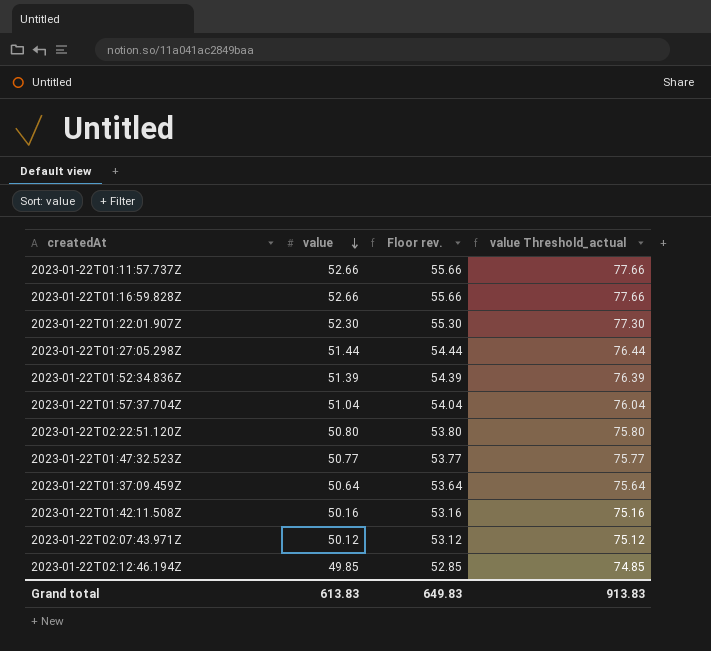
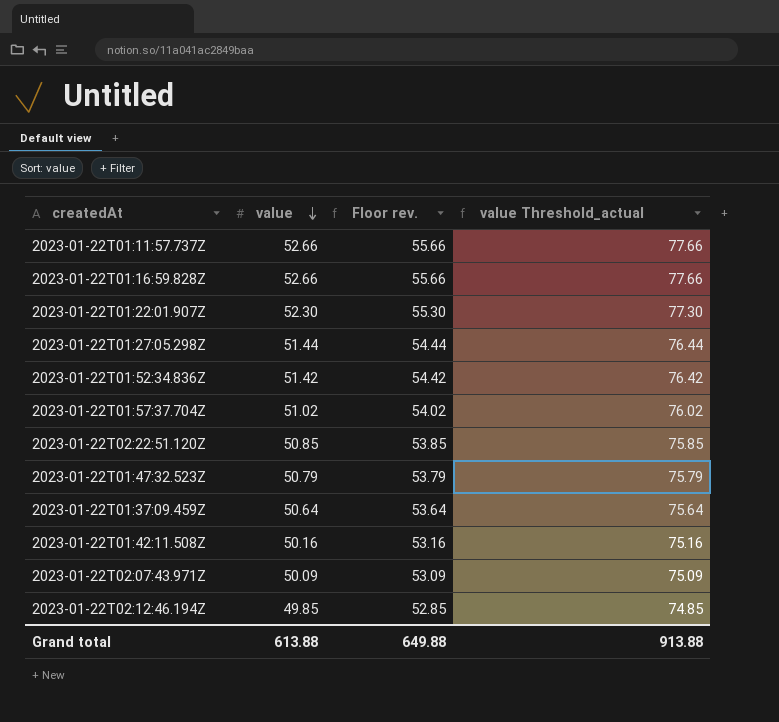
2023-01-22T01:52:34.836Z | value: 51.39 -> 51.42
2023-01-22T01:52:34.836Z | Floor rev.: 54.39 -> 54.42
2023-01-22T01:52:34.836Z | value Threshold_actual: 76.39 -> 76.42
2023-01-22T01:57:37.704Z | value: 51.04 -> 51.02
2023-01-22T01:57:37.704Z | Floor rev.: 54.04 -> 54.02
2023-01-22T01:57:37.704Z | value Threshold_actual: 76.04 -> 76.02
2023-01-22T02:22:51.120Z | value: 50.80 -> 50.85
2023-01-22T02:22:51.120Z | Floor rev.: 53.80 -> 53.85
2023-01-22T02:22:51.120Z | value Threshold_actual: 75.80 -> 75.85
2023-01-22T01:47:32.523Z | value: 50.77 -> 50.79
2023-01-22T01:47:32.523Z | Floor rev.: 53.77 -> 53.79
2023-01-22T01:47:32.523Z | value Threshold_actual: 75.77 -> 75.79
2023-01-22T02:07:43.971Z | value: 50.12 -> 50.09
2023-01-22T02:07:43.971Z | Floor rev.: 53.12 -> 53.09
2023-01-22T02:07:43.971Z | value Threshold_actual: 75.12 -> 75.09
Grand total | value: 613.83 -> 613.88
Grand total | Floor rev.: 649.83 -> 649.88
Grand total | value Threshold_actual: 913.83 -> 913.88

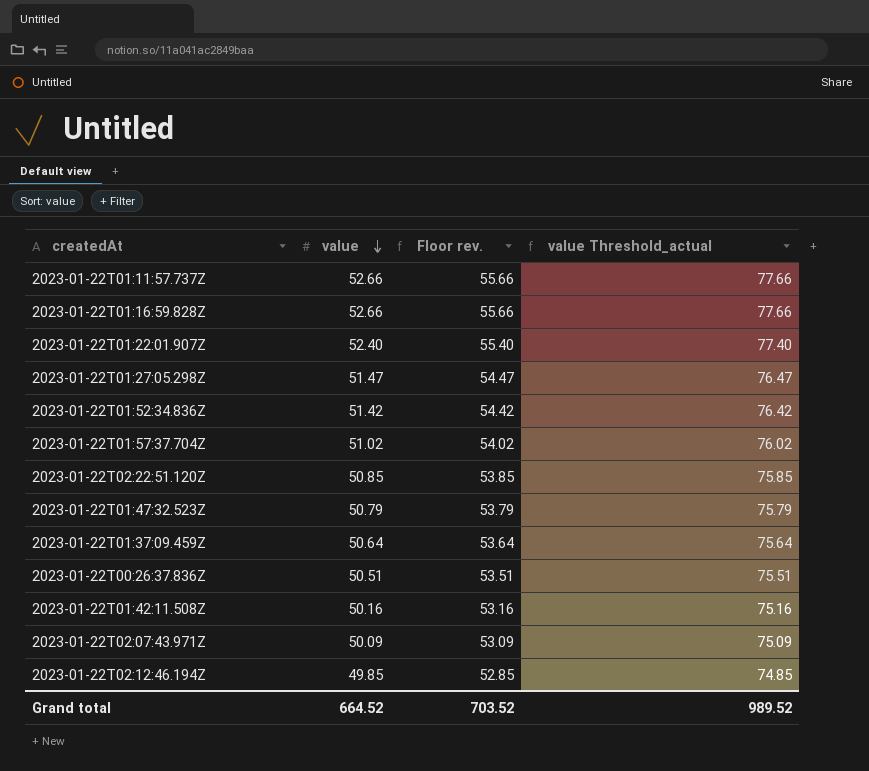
2023-01-22T01:22:01.907Z | value: 52.30 -> 52.40
2023-01-22T01:22:01.907Z | Floor rev.: 55.30 -> 55.40
2023-01-22T01:22:01.907Z | value Threshold_actual: 77.30 -> 77.40
2023-01-22T01:27:05.298Z | value: 51.44 -> 51.47
2023-01-22T01:27:05.298Z | Floor rev.: 54.44 -> 54.47
2023-01-22T01:27:05.298Z | value Threshold_actual: 76.44 -> 76.47
row 2023-01-22T00:26:37.836Z: none -> 50.51 | 53.51 | 75.51
Grand total | value: 613.88 -> 664.52
Grand total | Floor rev.: 649.88 -> 703.52
Grand total | value Threshold_actual: 913.88 -> 989.52

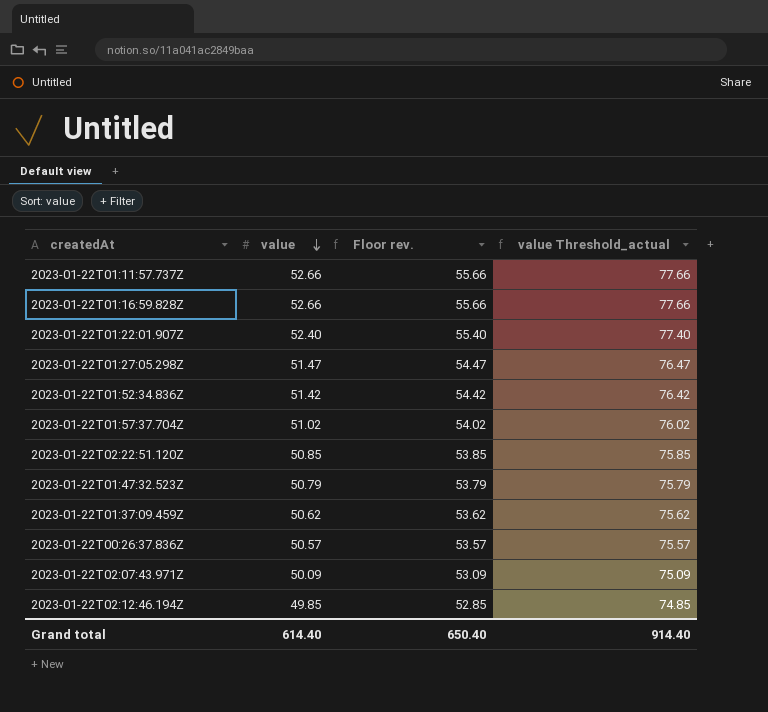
row 2023-01-22T01:42:11.508Z: 50.16 | 53.16 | 75.16 -> none
2023-01-22T01:37:09.459Z | value: 50.64 -> 50.62
2023-01-22T01:37:09.459Z | Floor rev.: 53.64 -> 53.62
2023-01-22T01:37:09.459Z | value Threshold_actual: 75.64 -> 75.62
2023-01-22T00:26:37.836Z | value: 50.51 -> 50.57
2023-01-22T00:26:37.836Z | Floor rev.: 53.51 -> 53.57
2023-01-22T00:26:37.836Z | value Threshold_actual: 75.51 -> 75.57
Grand total | value: 664.52 -> 614.40
Grand total | Floor rev.: 703.52 -> 650.40
Grand total | value Threshold_actual: 989.52 -> 914.40

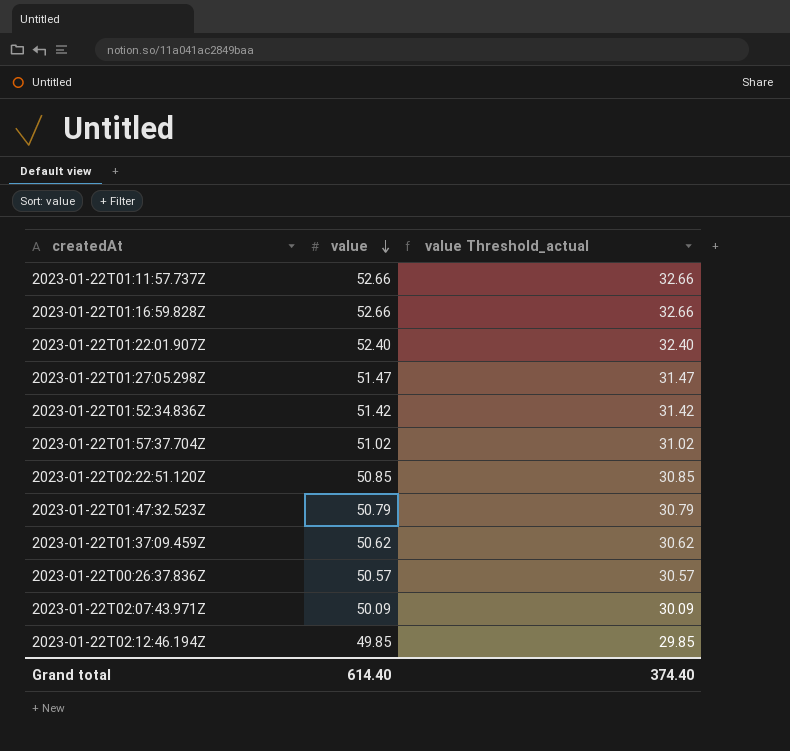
column Floor rev. | formula: [value] + 3 -> none
column value Threshold_actual | formula: [value] + 25 -> [value] - 20
Grand total | value Threshold_actual: 914.40 -> 374.40

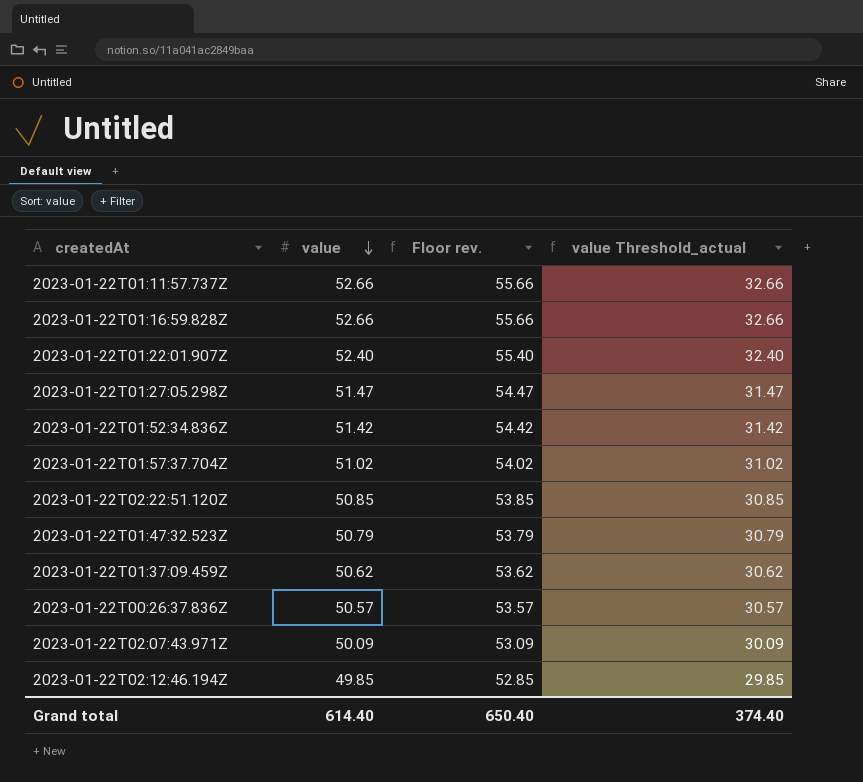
column Floor rev. | formula: none -> [value] + 3

